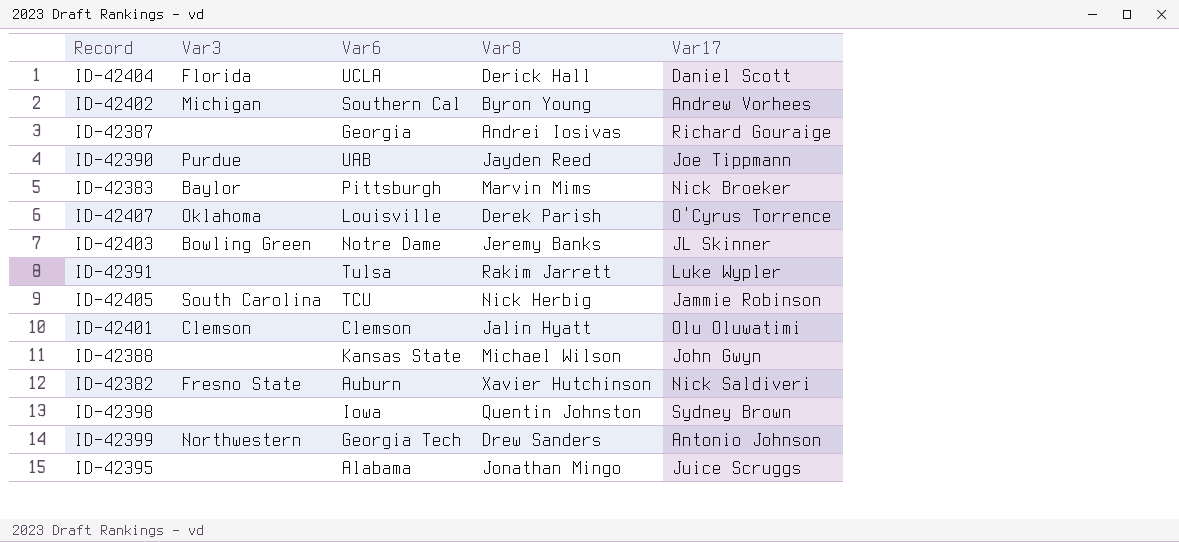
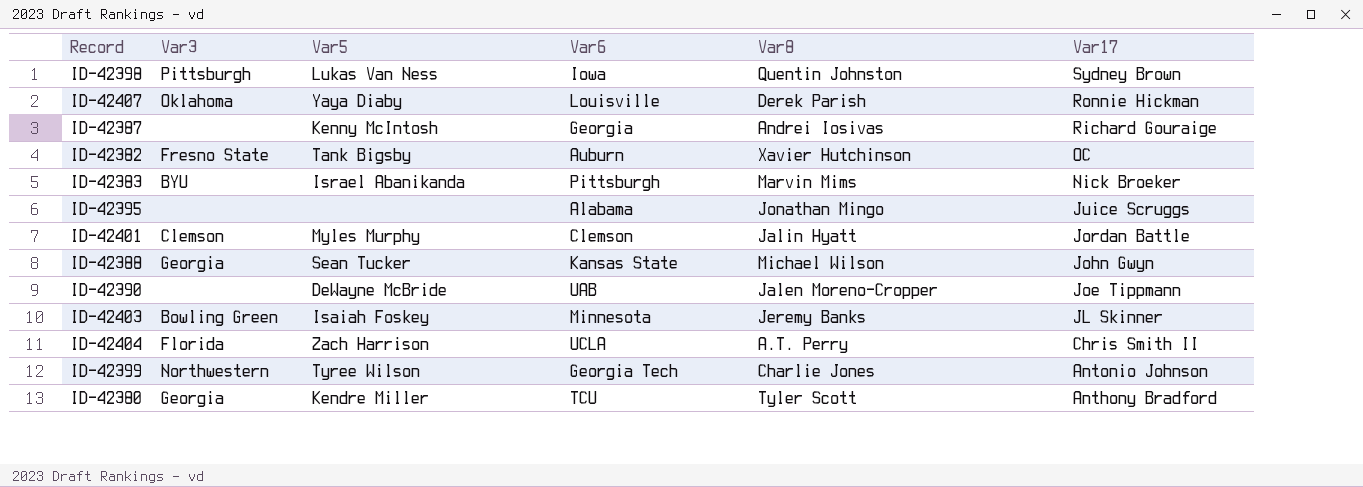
row order: none -> Var17 descending
column Var5 | position: none -> 3
row ID-42402: Michigan | Southern Cal | Byron Young | Andrew Vorhees -> none
row ID-42391: none | Tulsa | Rakim Jarrett | Luke Wypler -> none
row ID-42405: South Carolina | TCU | Nick Herbig | Jammie Robinson -> none
ID-42398 | Var3: none -> Pittsburgh
ID-42407 | Var17: O'Cyrus Torrence -> Ronnie Hickman
ID-42382 | Var17: Nick Saldiveri -> OC
ID-42383 | Var3: Baylor -> BYU
ID-42401 | Var17: Olu Oluwatimi -> Jordan Battle
ID-42388 | Var3: none -> Georgia
ID-42390 | Var3: Purdue -> none
ID-42390 | Var8: Jayden Reed -> Jalen Moreno-Cropper
ID-42403 | Var6: Notre Dame -> Minnesota
ID-42404 | Var8: Derick Hall -> A.T. Perry
ID-42404 | Var17: Daniel Scott -> Chris Smith II
ID-42399 | Var8: Drew Sanders -> Charlie Jones
row ID-42380: none -> Georgia | Kendre Miller | TCU | Tyler Scott | Anthony Bradford

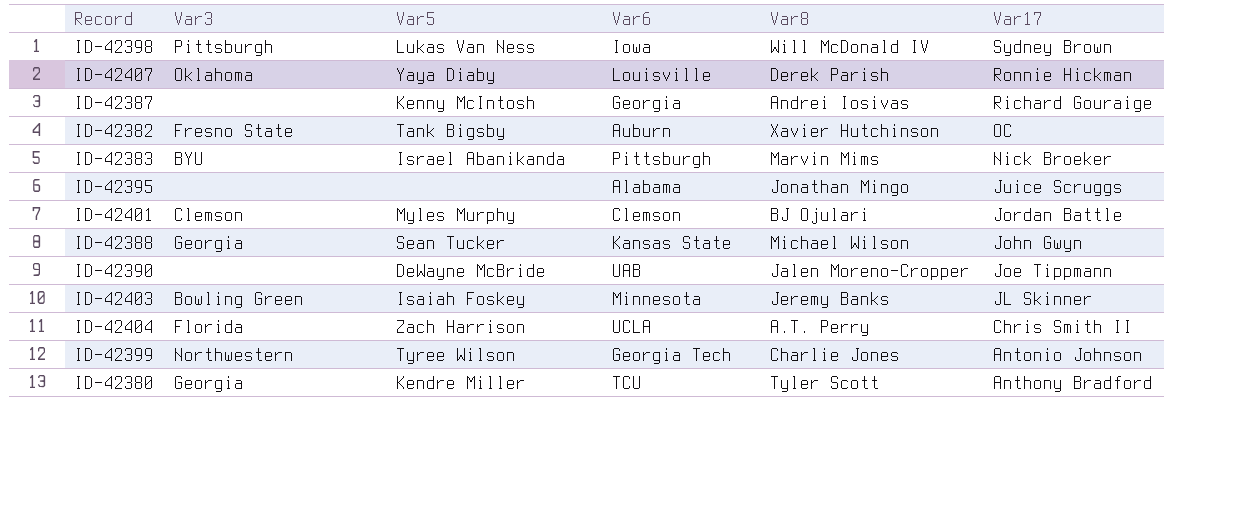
ID-42398 | Var8: Quentin Johnston -> Will McDonald IV
ID-42401 | Var8: Jalin Hyatt -> BJ Ojulari

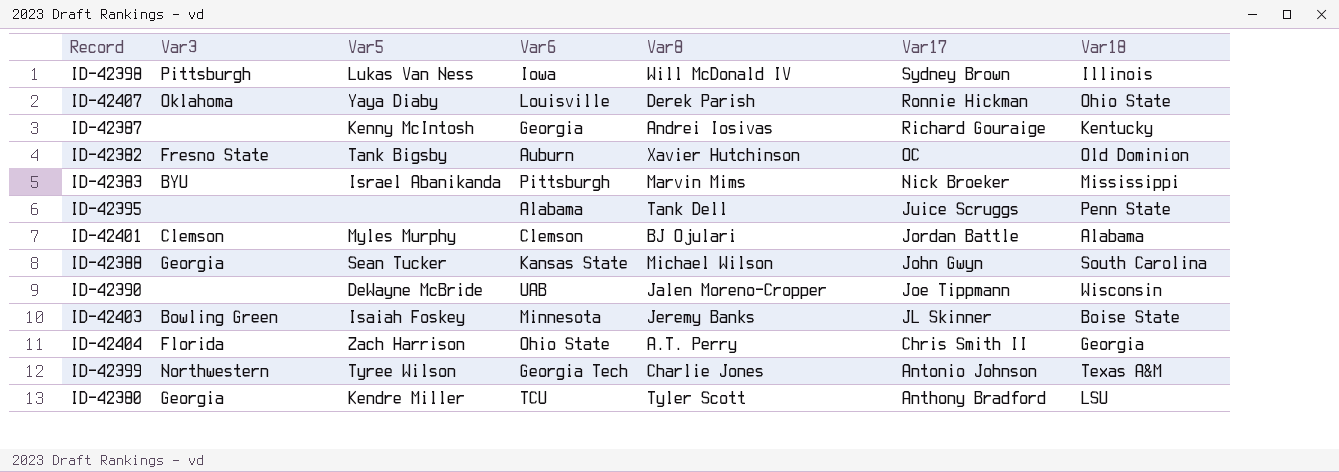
column Var18 | position: none -> 7
ID-42395 | Var8: Jonathan Mingo -> Tank Dell
ID-42404 | Var6: UCLA -> Ohio State

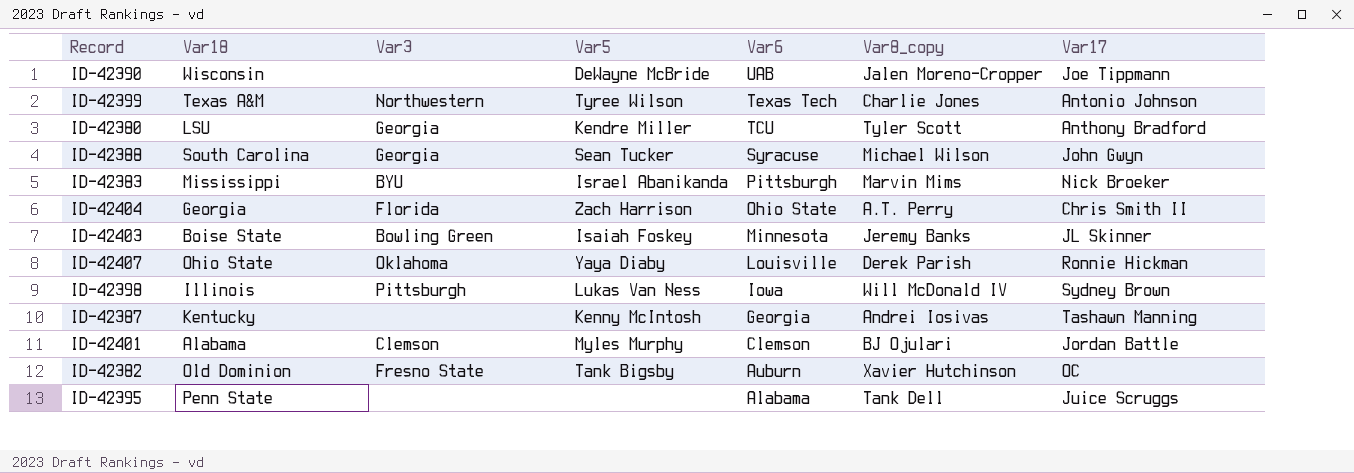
row order: Var17 descending -> Var6 descending
column Var18 | position: 7 -> 2
column name: Var8 -> Var8_copy
ID-42399 | Var6: Georgia Tech -> Texas Tech
ID-42388 | Var6: Kansas State -> Syracuse
ID-42387 | Var17: Richard Gouraige -> Tashawn Manning

